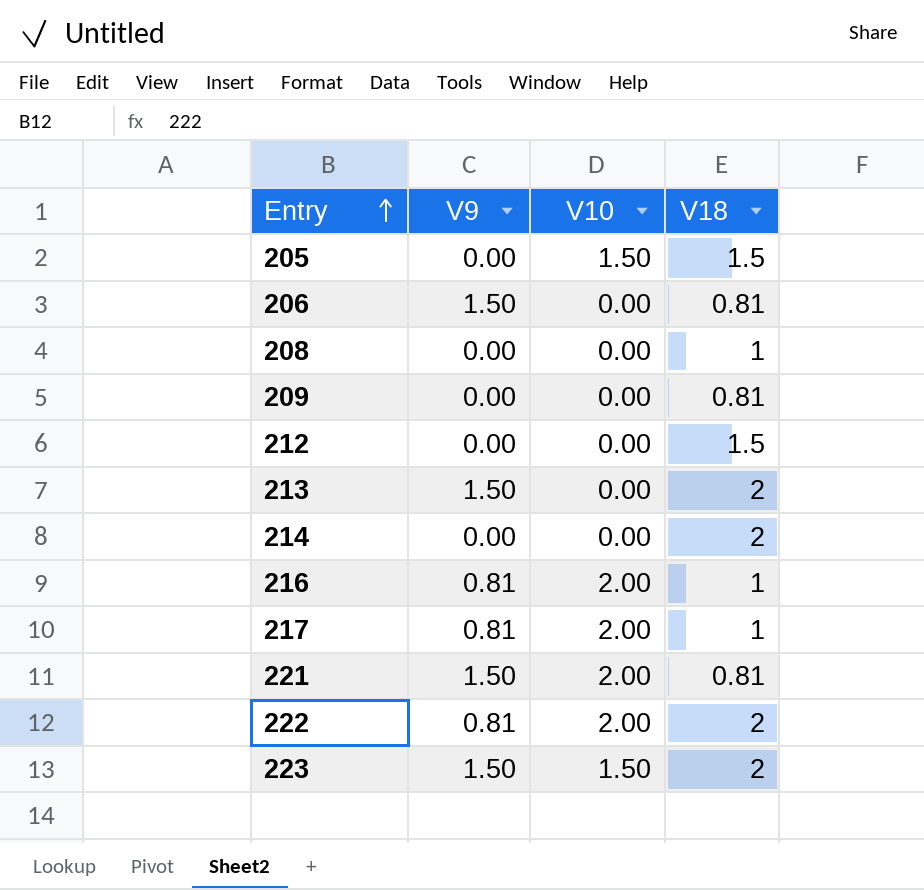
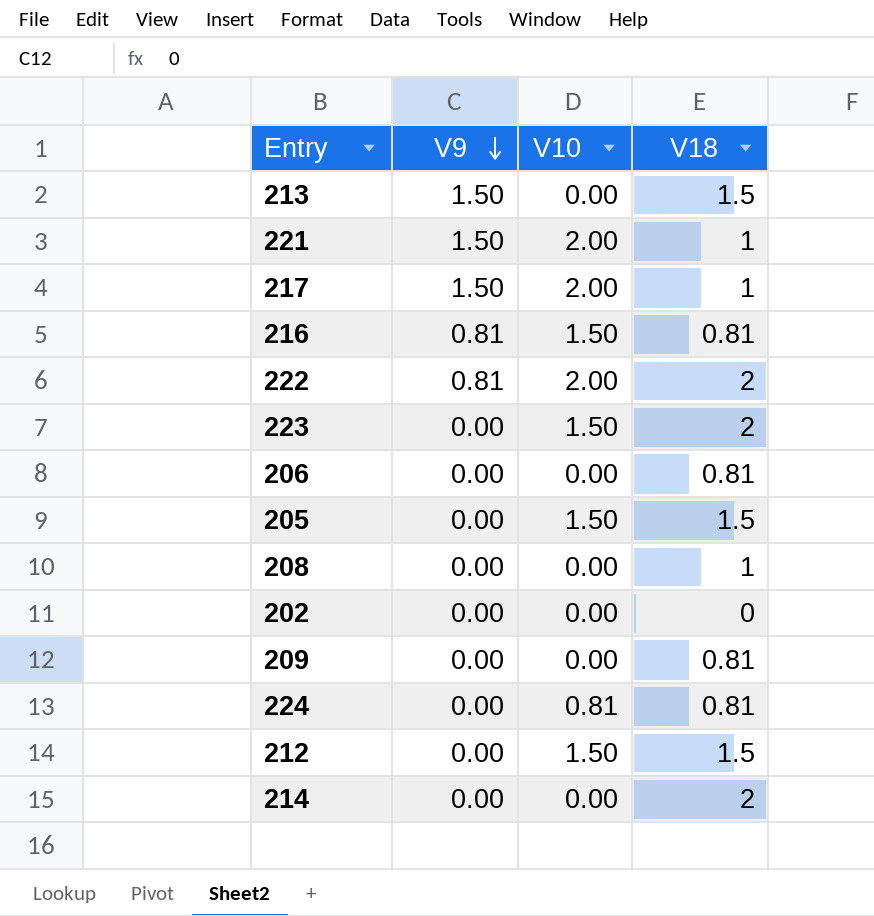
row order: Entry ascending -> V9 descending
213 | V18: 2 -> 1.5
221 | V18: 0.81 -> 1
217 | V9: 0.81 -> 1.50
216 | V10: 2.00 -> 1.50
216 | V18: 1 -> 0.81
223 | V9: 1.50 -> 0.00
206 | V9: 1.50 -> 0.00
row 202: none -> 0.00 | 0.00 | 0
row 224: none -> 0.00 | 0.81 | 0.81
212 | V10: 0.00 -> 1.50

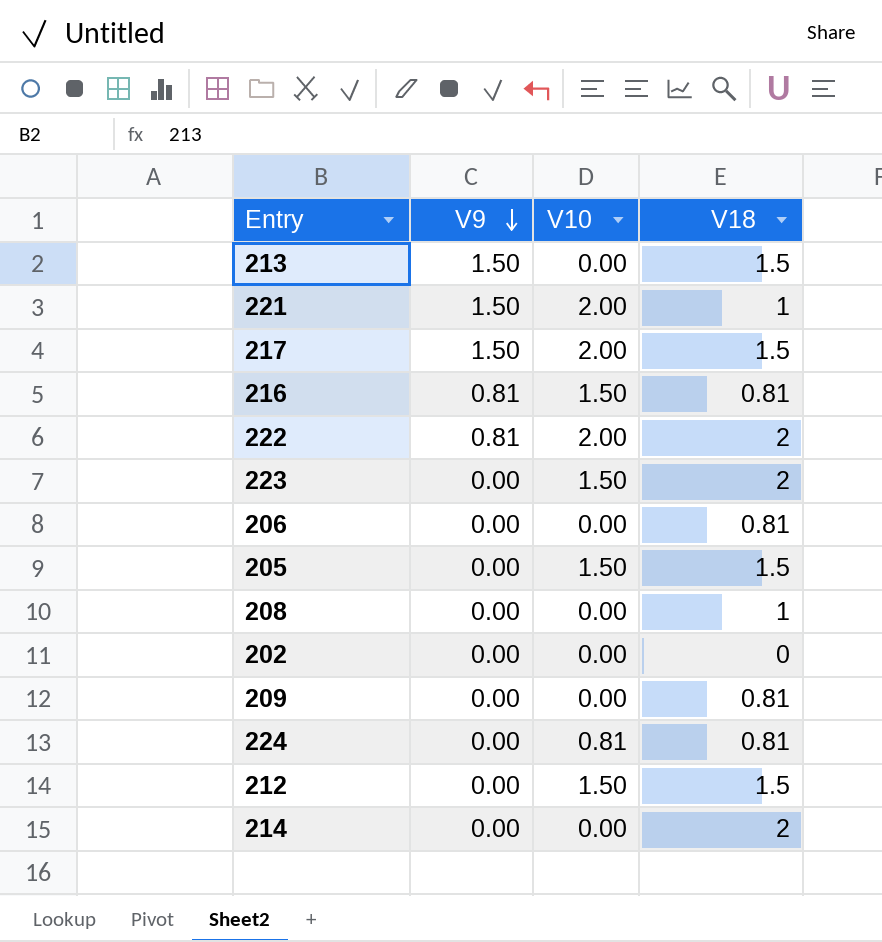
217 | V18: 1 -> 1.5

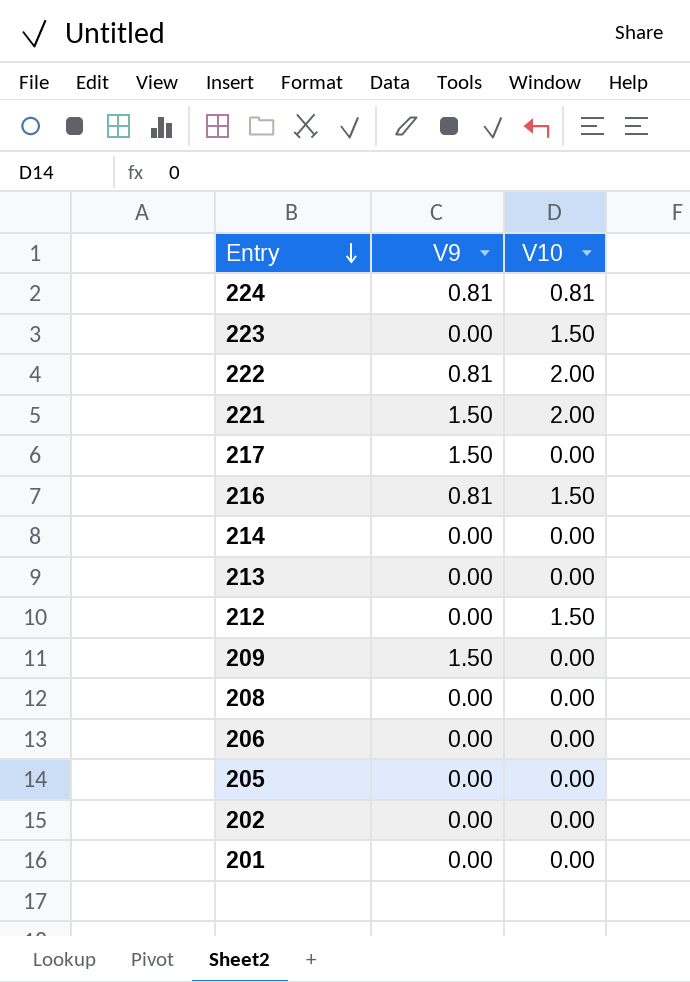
row order: V9 descending -> Entry descending
column V18 | position: 4 -> none
224 | V9: 0.00 -> 0.81
217 | V10: 2.00 -> 0.00
213 | V9: 1.50 -> 0.00
209 | V9: 0.00 -> 1.50
205 | V10: 1.50 -> 0.00
row 201: none -> 0.00 | 0.00

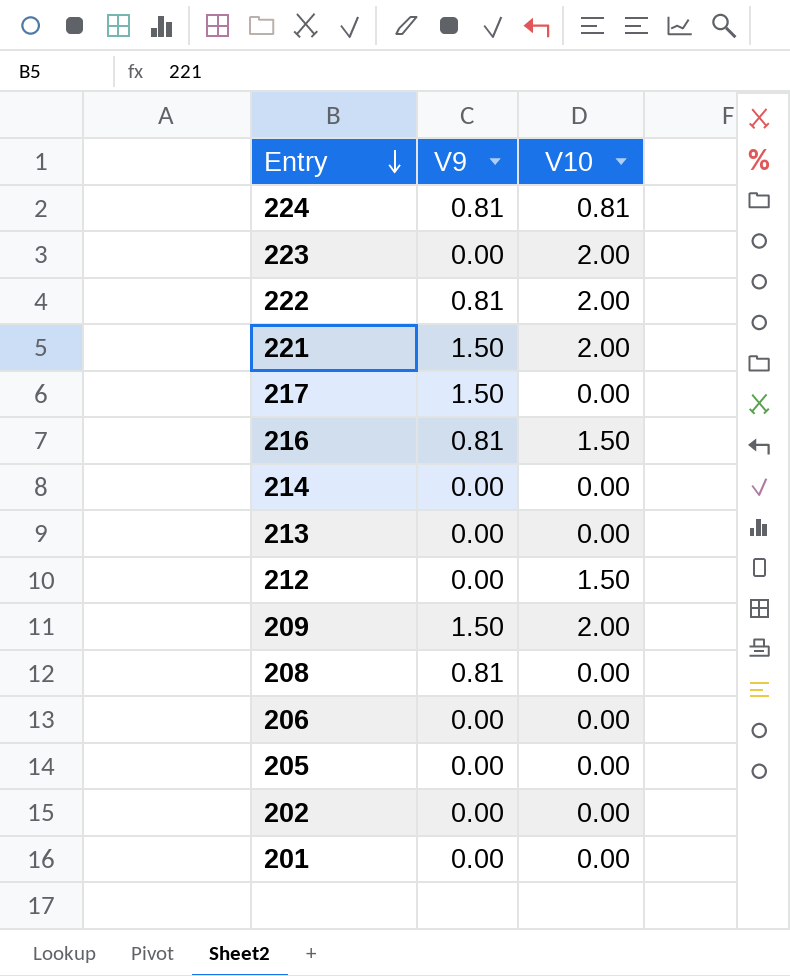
223 | V10: 1.50 -> 2.00
209 | V10: 0.00 -> 2.00
208 | V9: 0.00 -> 0.81

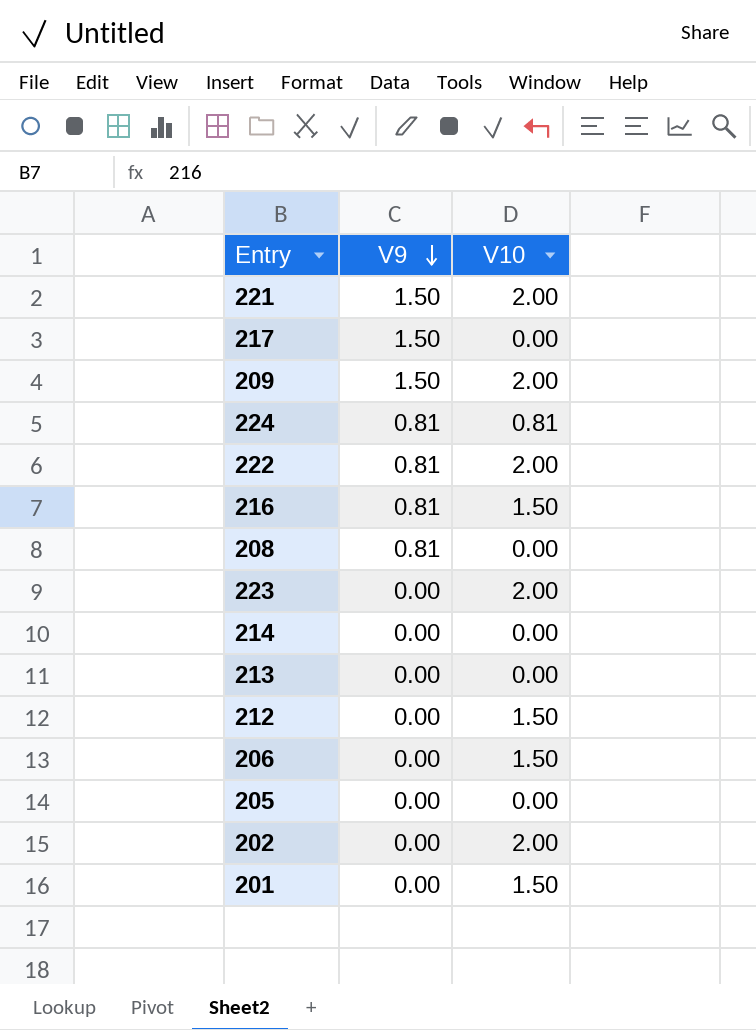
row order: Entry descending -> V9 descending
206 | V10: 0.00 -> 1.50
202 | V10: 0.00 -> 2.00
201 | V10: 0.00 -> 1.50

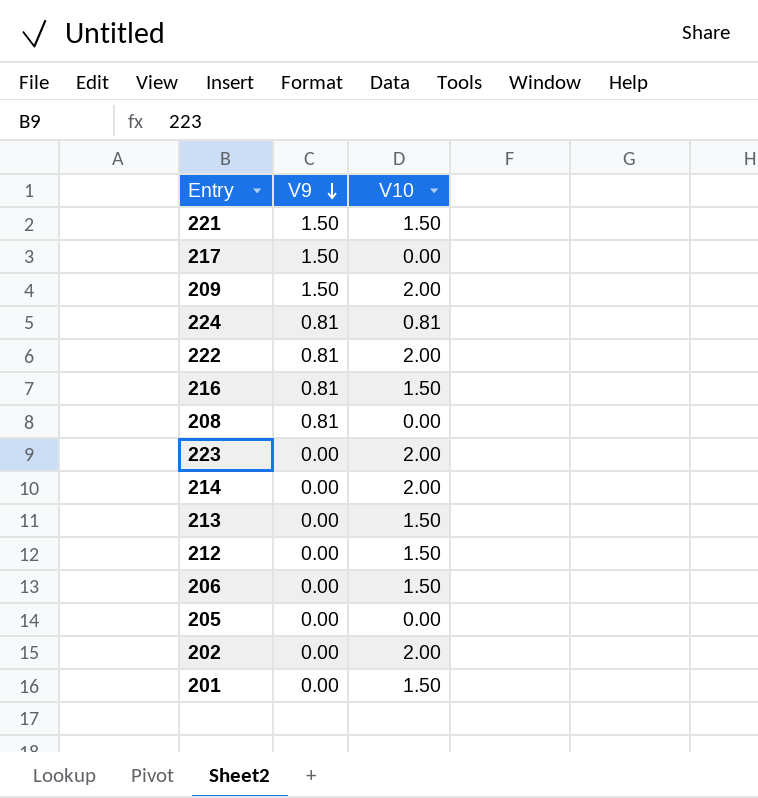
221 | V10: 2.00 -> 1.50
214 | V10: 0.00 -> 2.00
213 | V10: 0.00 -> 1.50

